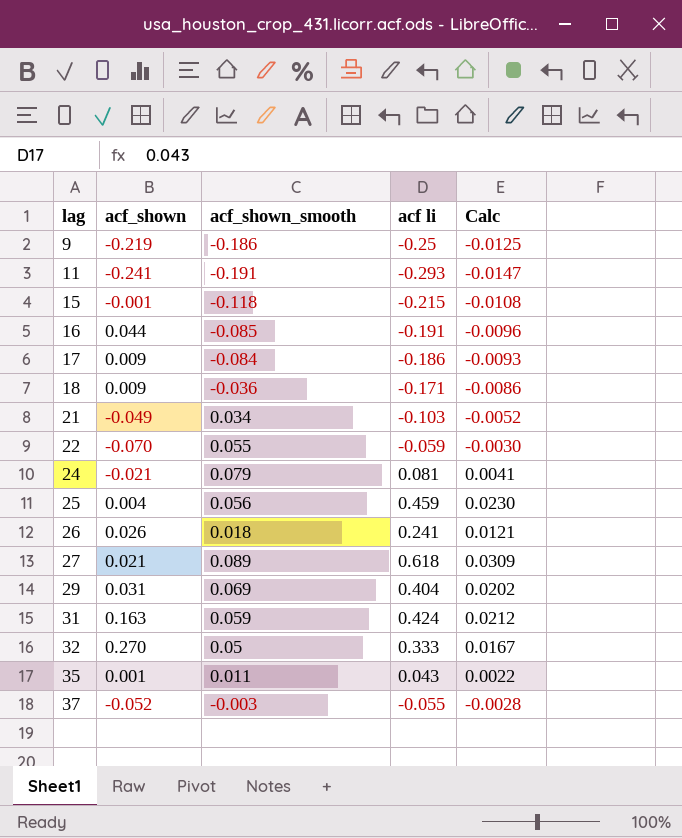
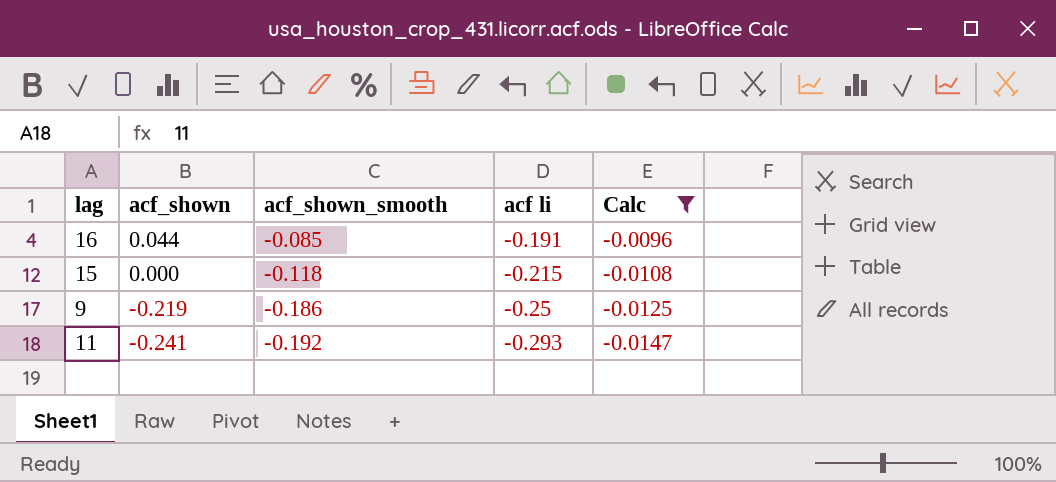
filter: none -> Calc <= -0.0096
row order: lag ascending -> acf_shown descending
15 | acf_shown: -0.001 -> 0.000
11 | acf_shown_smooth: -0.191 -> -0.192

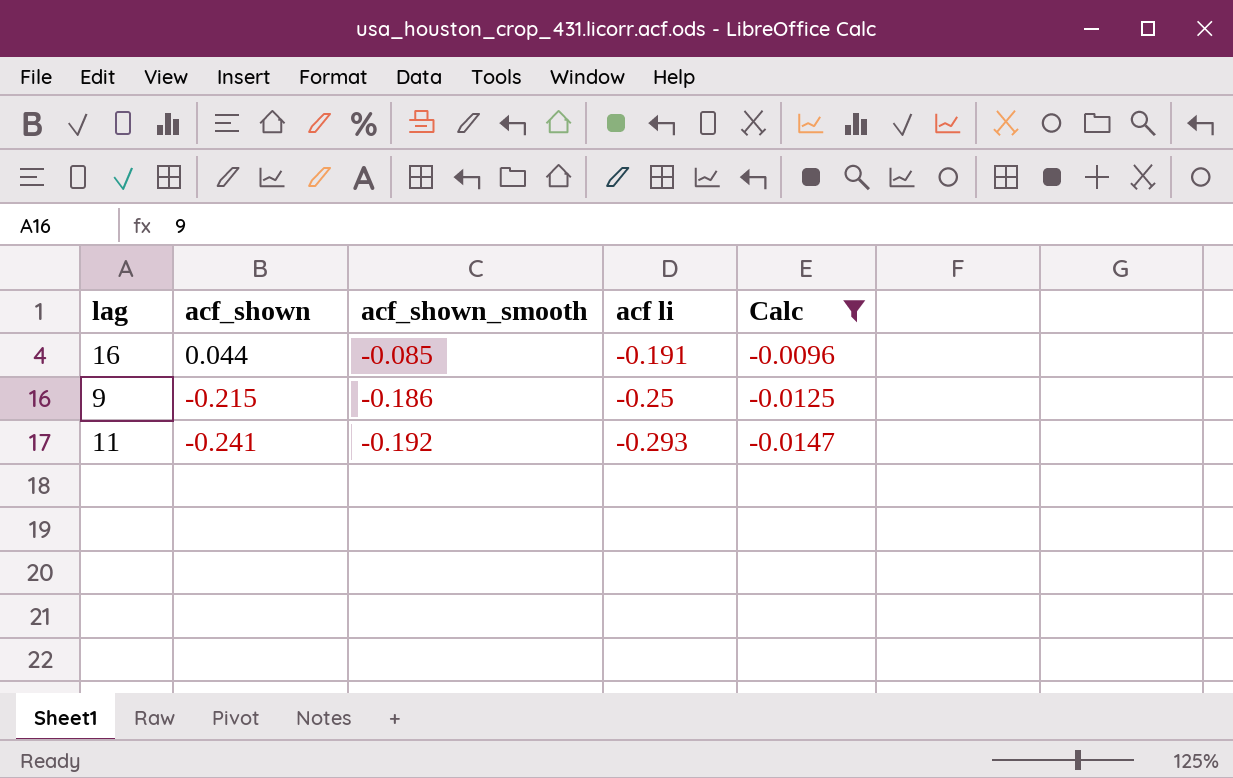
row 15: 0.000 | -0.118 | -0.215 | -0.0108 -> none
9 | acf_shown: -0.219 -> -0.215

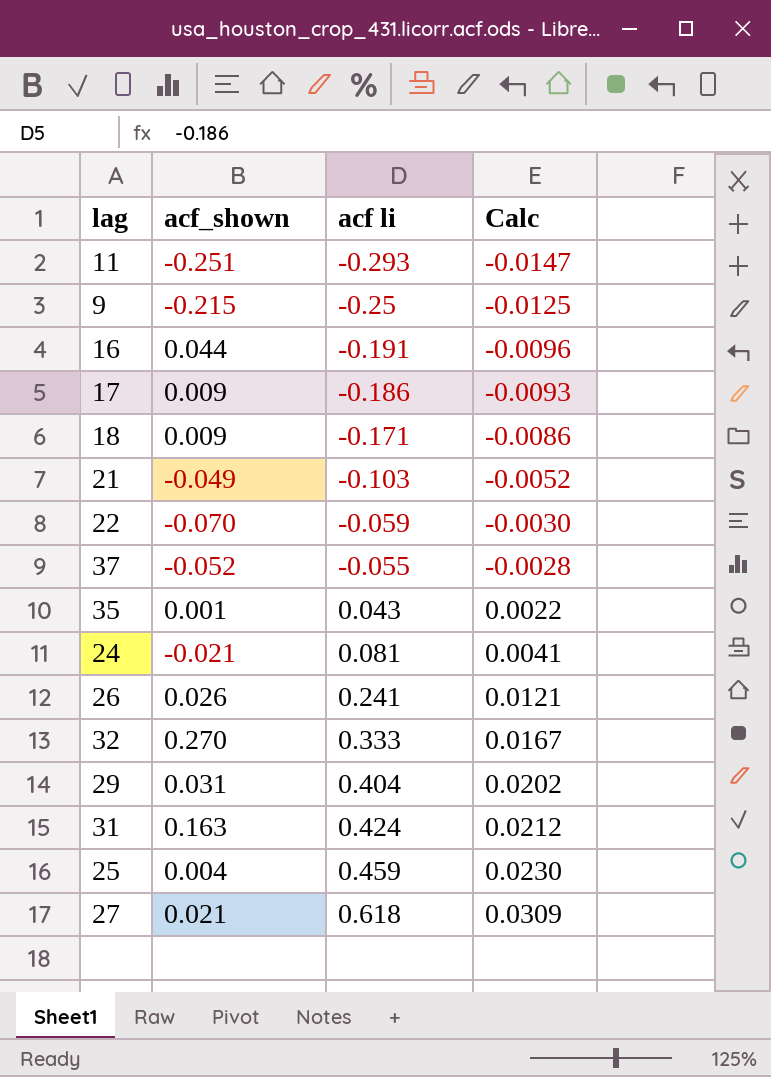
filter: Calc <= -0.0096 -> none
row order: acf_shown descending -> acf li ascending
column acf_shown_smooth | position: 3 -> none
11 | acf_shown: -0.241 -> -0.251

